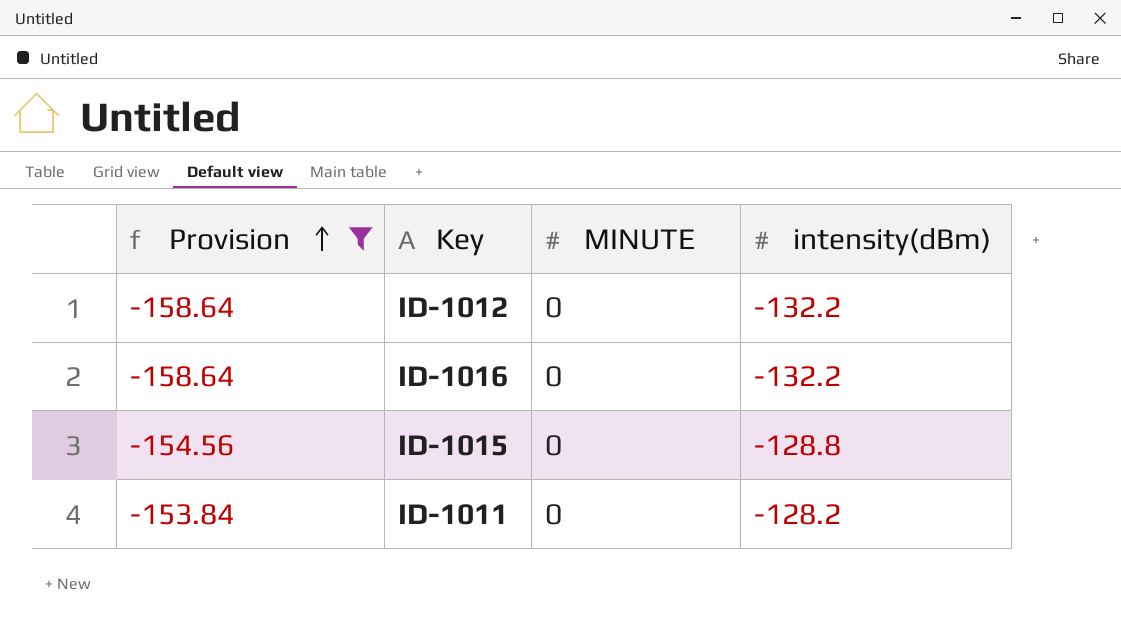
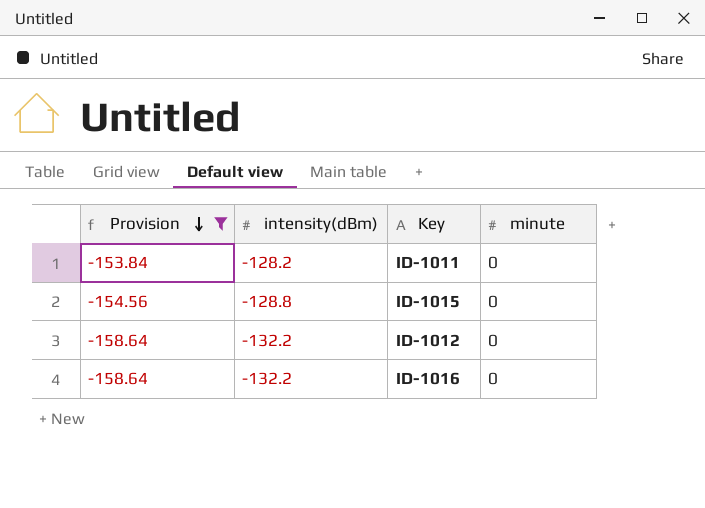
row order: Provision ascending -> Provision descending
column intensity(dBm) | position: 4 -> 2
column name: MINUTE -> minute

